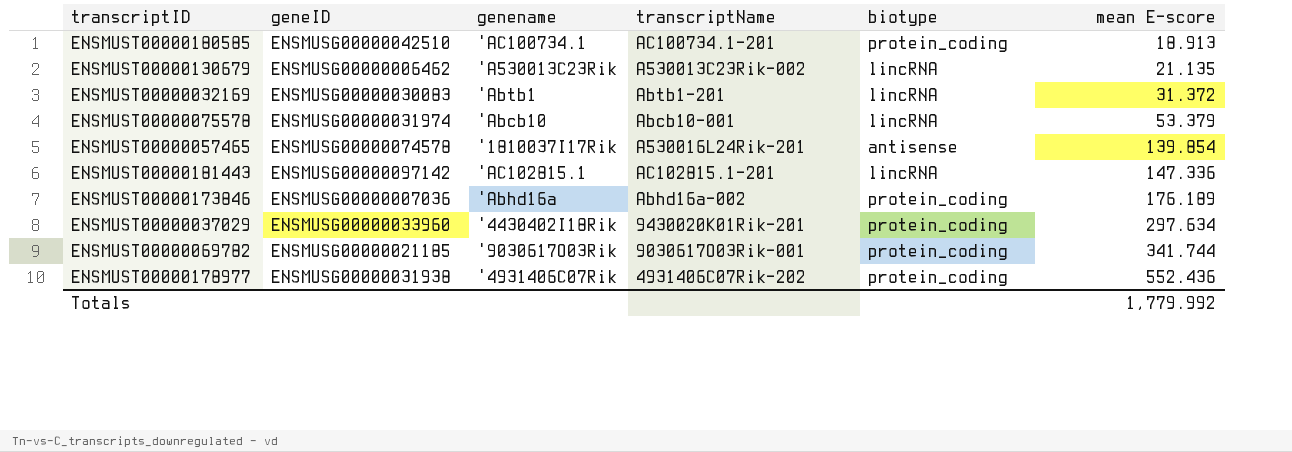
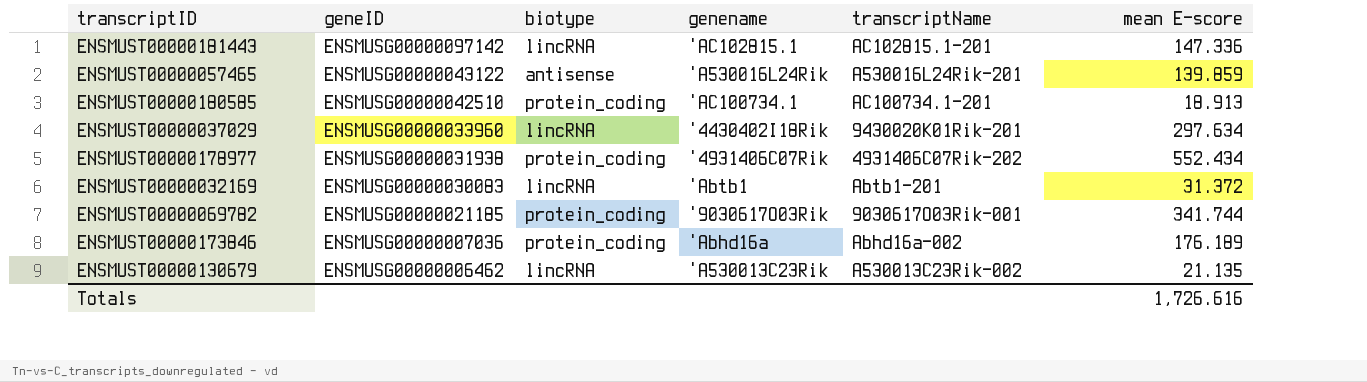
row order: mean E-score ascending -> geneID descending
column biotype | position: 5 -> 3
row ENSMUST00000075578: ENSMUSG00000031974 | 'Abcb10 | Abcb10-001 | lincRNA | 53.379 -> none
ENSMUST00000057465 | geneID: ENSMUSG00000074578 -> ENSMUSG00000043122
ENSMUST00000057465 | genename: '1810037I17Rik -> 'A530016L24Rik
ENSMUST00000057465 | mean E-score: 139.854 -> 139.859
ENSMUST00000037029 | biotype: protein_coding -> lincRNA
ENSMUST00000178977 | mean E-score: 552.436 -> 552.434
Totals | mean E-score: 1,779.992 -> 1,726.616

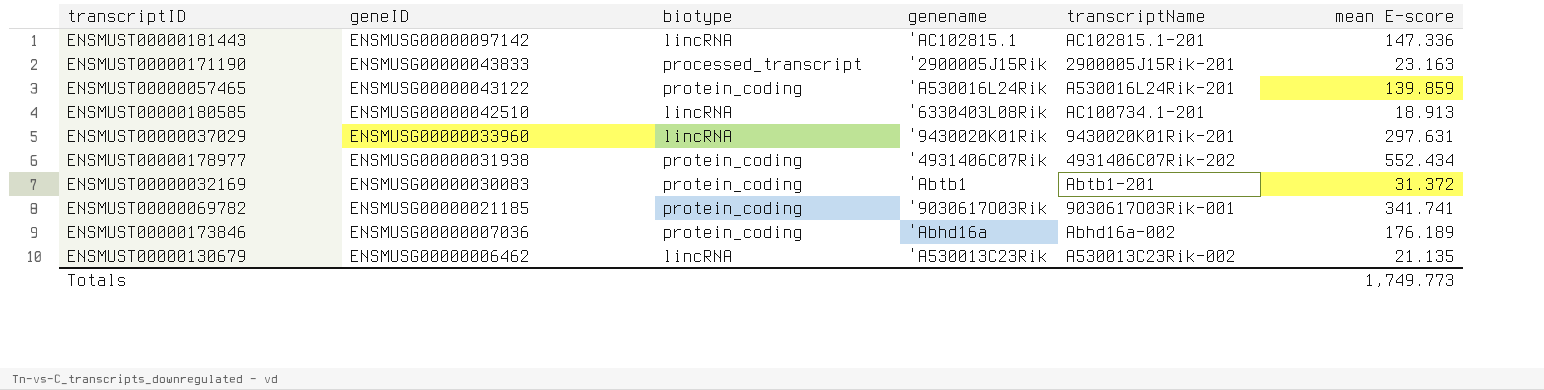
row ENSMUST00000171190: none -> ENSMUSG00000043833 | processed_transcript | '2900005J15Rik | 2900005J15Rik-201 | 23.163
ENSMUST00000057465 | biotype: antisense -> protein_coding
ENSMUST00000180585 | biotype: protein_coding -> lincRNA
ENSMUST00000180585 | genename: 'AC100734.1 -> '6330403L08Rik
ENSMUST00000037029 | genename: '4430402I18Rik -> '9430020K01Rik
ENSMUST00000037029 | mean E-score: 297.634 -> 297.631
ENSMUST00000032169 | biotype: lincRNA -> protein_coding
ENSMUST00000069782 | mean E-score: 341.744 -> 341.741
Totals | mean E-score: 1,726.616 -> 1,749.773

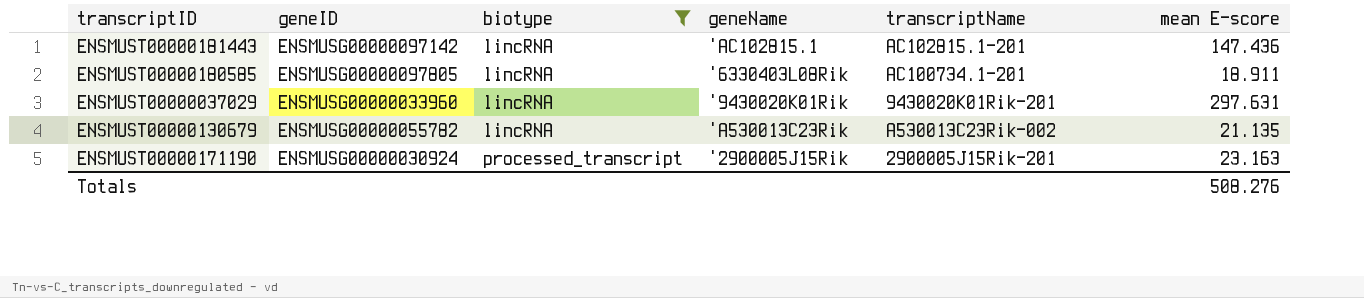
filter: none -> biotype != protein_coding
row order: geneID descending -> biotype ascending
column name: genename -> geneName
ENSMUST00000181443 | mean E-score: 147.336 -> 147.436
ENSMUST00000180585 | geneID: ENSMUSG00000042510 -> ENSMUSG00000097805
ENSMUST00000180585 | mean E-score: 18.913 -> 18.911
ENSMUST00000130679 | geneID: ENSMUSG00000006462 -> ENSMUSG00000055782
ENSMUST00000171190 | geneID: ENSMUSG00000043833 -> ENSMUSG00000030924
Totals | mean E-score: 1,749.773 -> 508.276

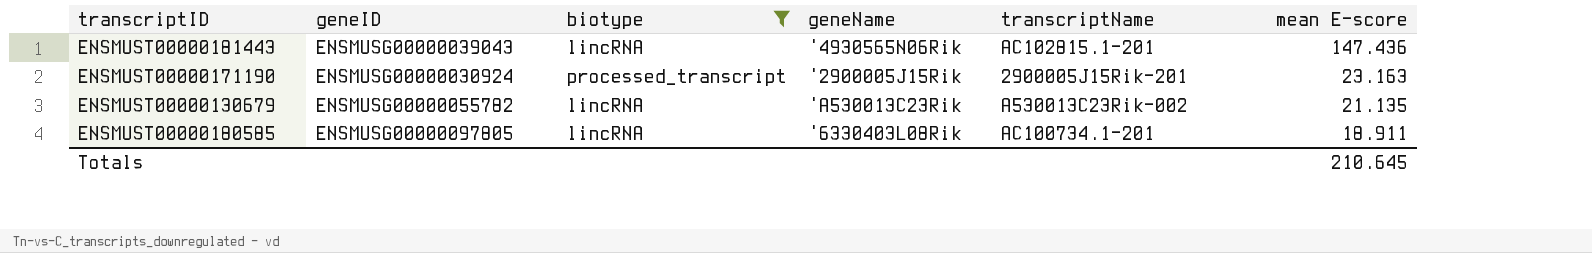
row order: biotype ascending -> mean E-score descending
row ENSMUST00000037029: ENSMUSG00000033960 | lincRNA | '9430020K01Rik | 9430020K01Rik-201 | 297.631 -> none
ENSMUST00000181443 | geneID: ENSMUSG00000097142 -> ENSMUSG00000039043
ENSMUST00000181443 | geneName: 'AC102815.1 -> '4930565N06Rik
Totals | mean E-score: 508.276 -> 210.645

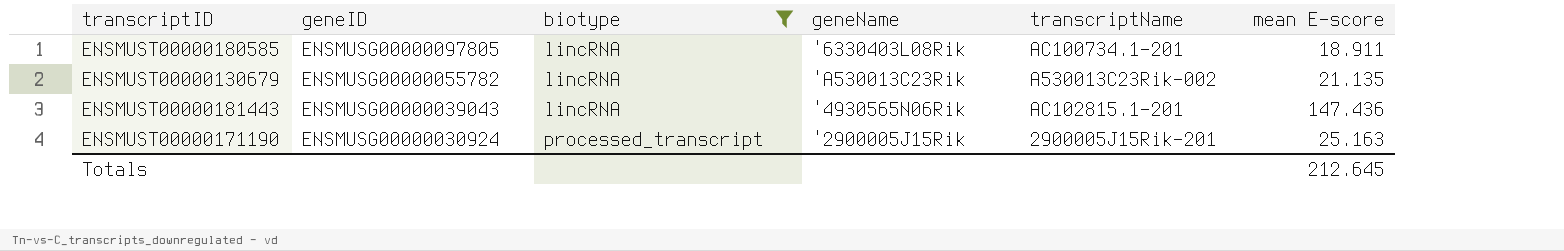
row order: mean E-score descending -> geneID descending
ENSMUST00000171190 | mean E-score: 23.163 -> 25.163
Totals | mean E-score: 210.645 -> 212.645

